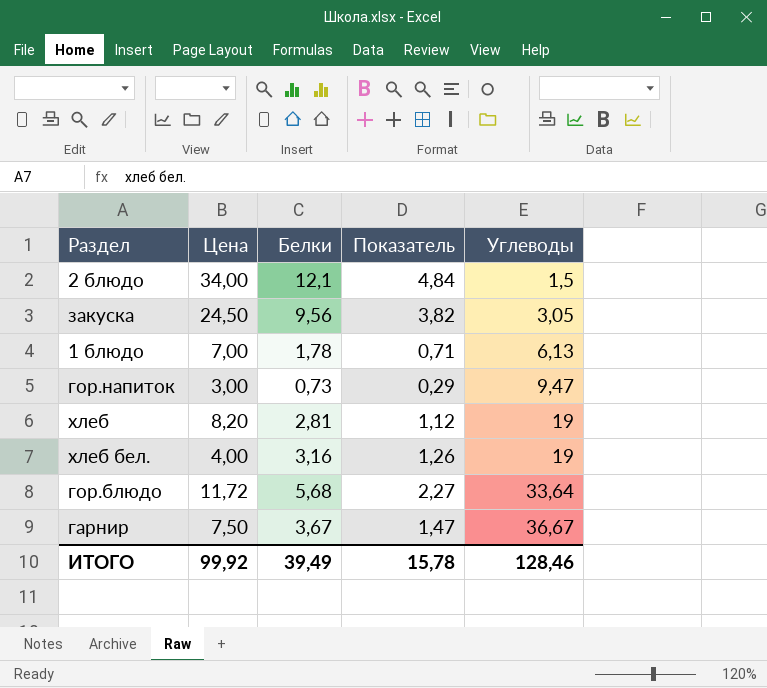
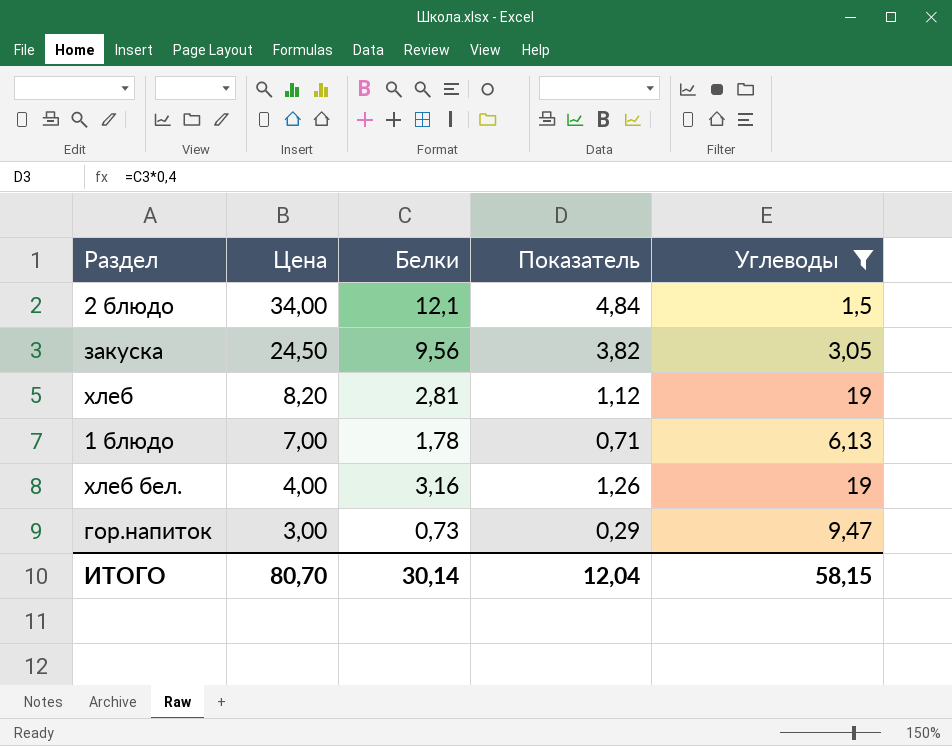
filter: none -> Углеводы <= 19
row order: Углеводы ascending -> Цена descending
ИТОГО | Цена: 99,92 -> 80,70
ИТОГО | Белки: 39,49 -> 30,14
ИТОГО | Показатель: 15,78 -> 12,04
ИТОГО | Углеводы: 128,46 -> 58,15

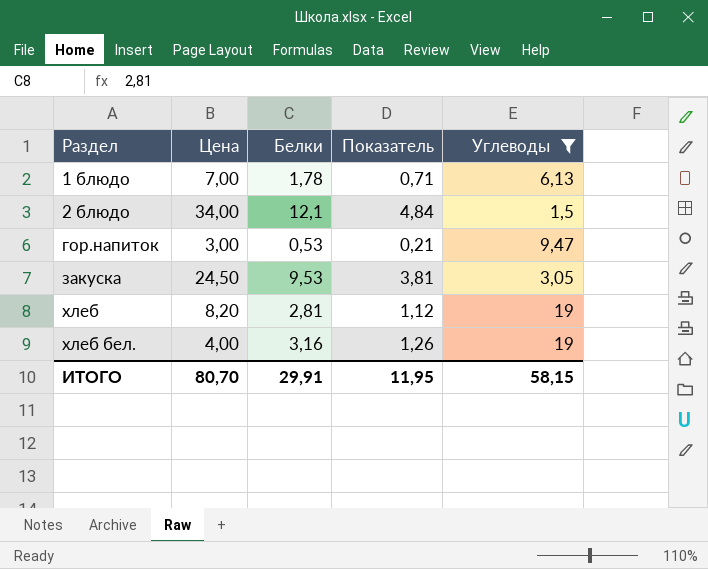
row order: Цена descending -> Раздел ascending
гор.напиток | Белки: 0,73 -> 0,53
гор.напиток | Показатель: 0,29 -> 0,21
закуска | Белки: 9,56 -> 9,53
закуска | Показатель: 3,82 -> 3,81
ИТОГО | Белки: 30,14 -> 29,91
ИТОГО | Показатель: 12,04 -> 11,95

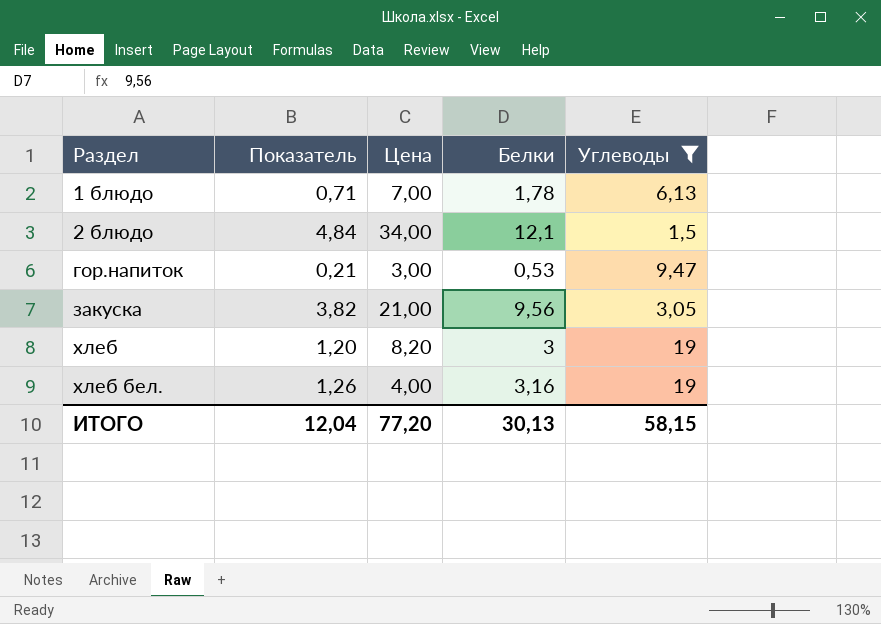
column Показатель | position: 4 -> 2
закуска | Показатель: 3,81 -> 3,82
закуска | Цена: 24,50 -> 21,00
закуска | Белки: 9,53 -> 9,56
хлеб | Показатель: 1,12 -> 1,20
хлеб | Белки: 2,81 -> 3
ИТОГО | Показатель: 11,95 -> 12,04
ИТОГО | Цена: 80,70 -> 77,20
ИТОГО | Белки: 29,91 -> 30,13

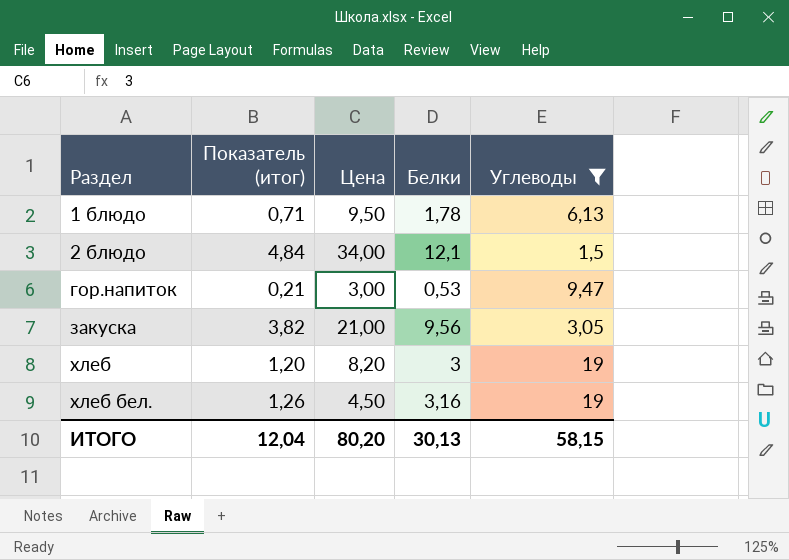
column name: Показатель -> Показатель (итог)
1 блюдо | Цена: 7,00 -> 9,50
хлеб бел. | Цена: 4,00 -> 4,50
ИТОГО | Цена: 77,20 -> 80,20

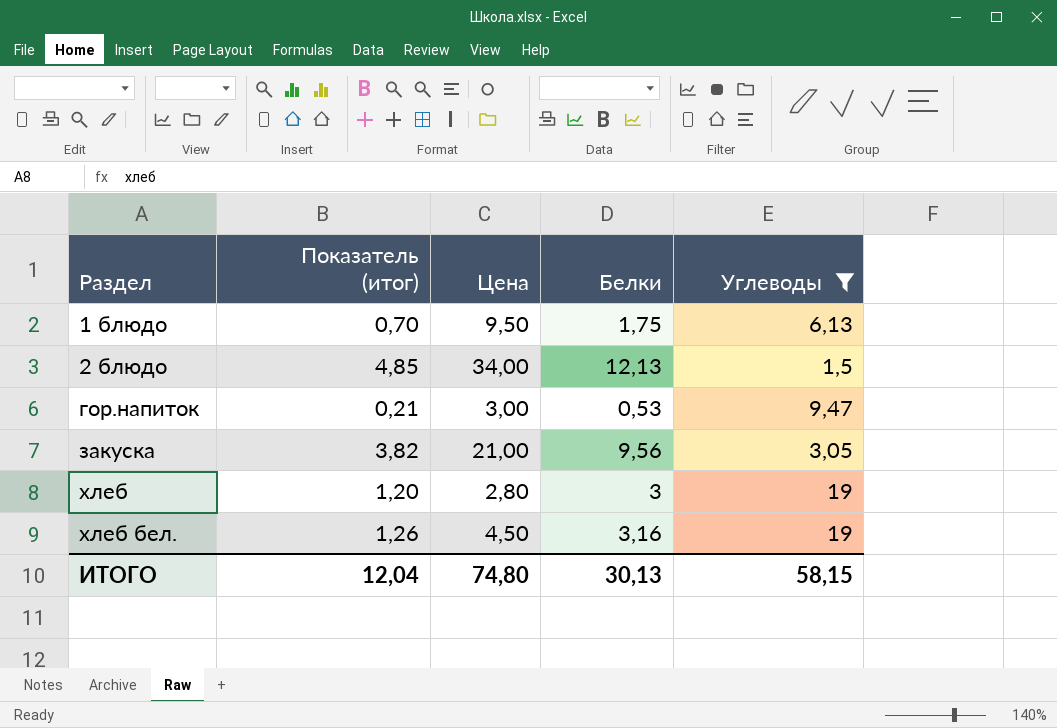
1 блюдо | Показатель (итог): 0,71 -> 0,70
1 блюдо | Белки: 1,78 -> 1,75
2 блюдо | Показатель (итог): 4,84 -> 4,85
2 блюдо | Белки: 12,1 -> 12,13
хлеб | Цена: 8,20 -> 2,80
ИТОГО | Цена: 80,20 -> 74,80

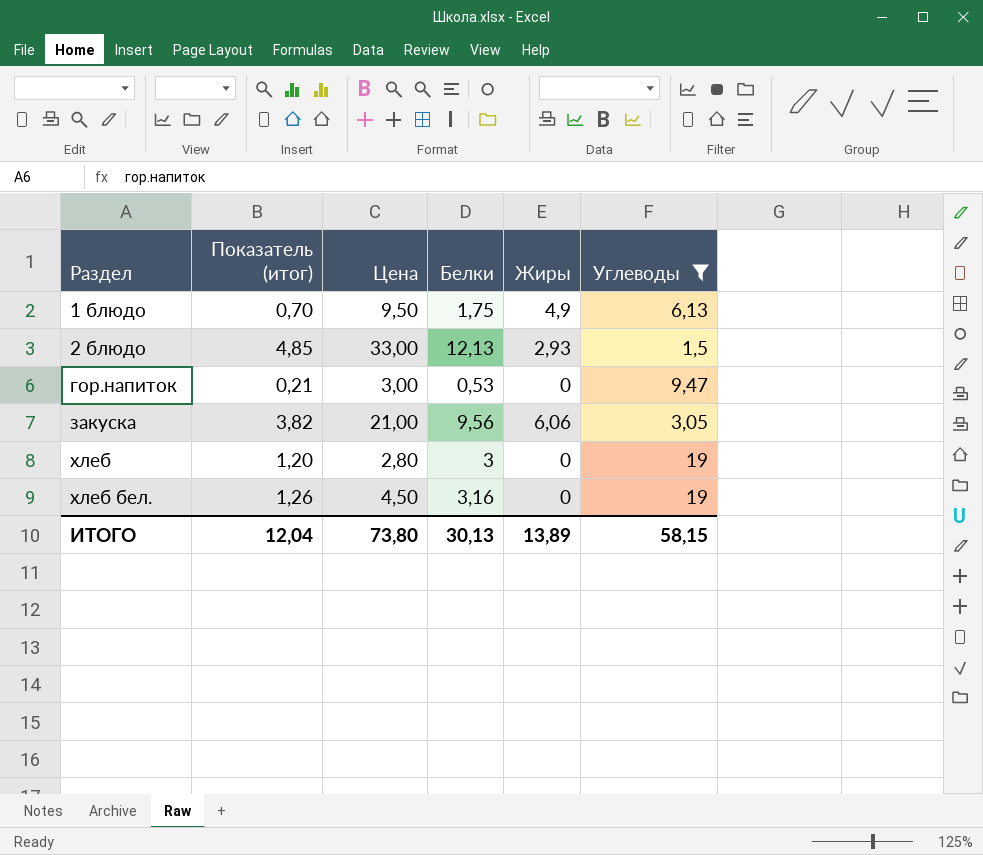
column Жиры | position: none -> 5
2 блюдо | Цена: 34,00 -> 33,00
ИТОГО | Цена: 74,80 -> 73,80

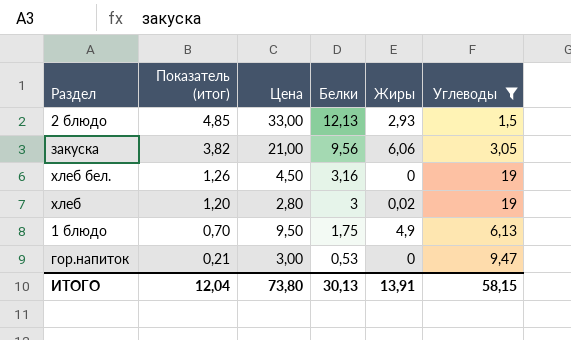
row order: Раздел ascending -> Показатель (итог) descending
хлеб | Жиры: 0 -> 0,02
ИТОГО | Жиры: 13,89 -> 13,91

